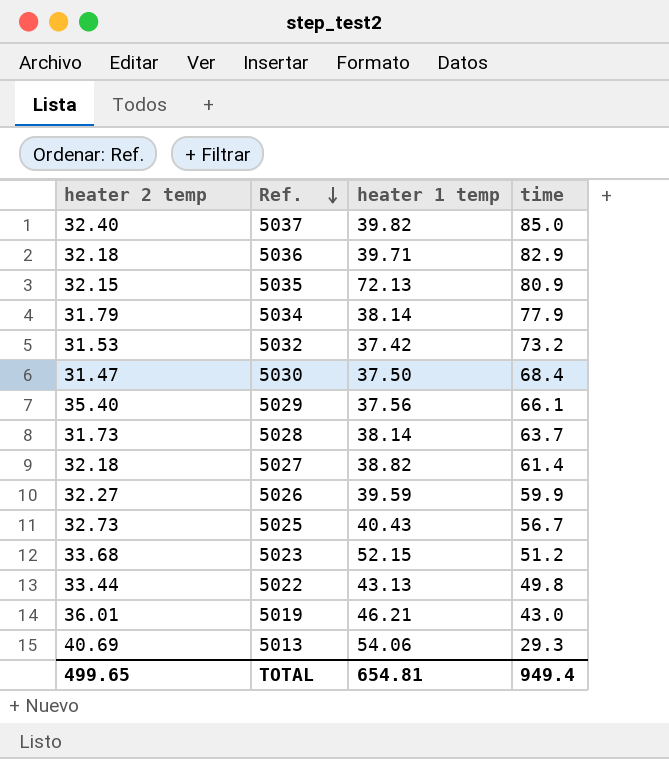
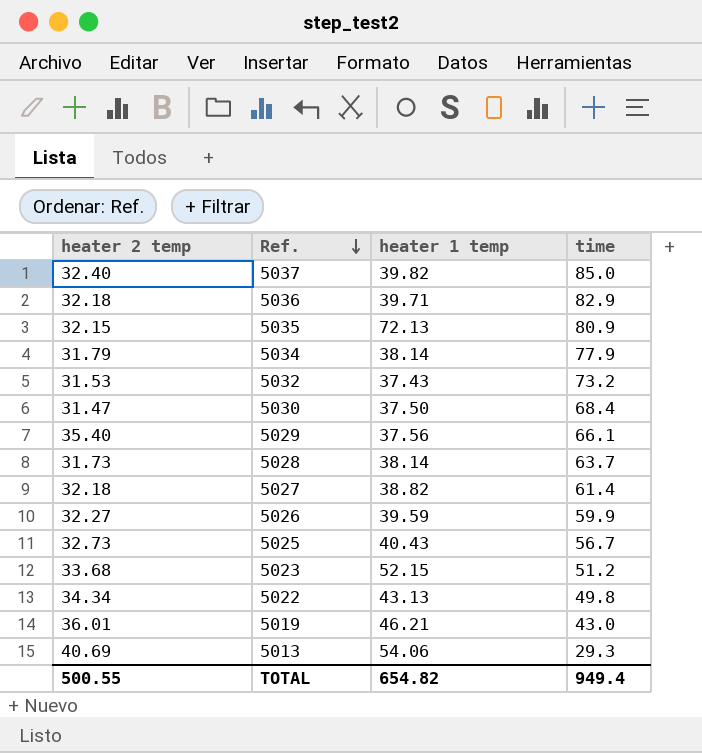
5032 | heater 1 temp: 37.42 -> 37.43
5022 | heater 2 temp: 33.44 -> 34.34
TOTAL | heater 2 temp: 499.65 -> 500.55
TOTAL | heater 1 temp: 654.81 -> 654.82

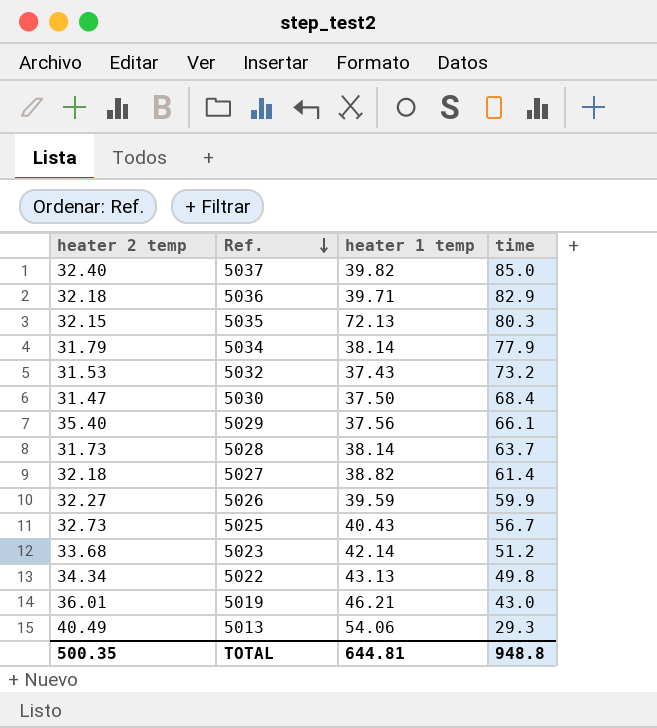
5035 | time: 80.9 -> 80.3
5023 | heater 1 temp: 52.15 -> 42.14
5013 | heater 2 temp: 40.69 -> 40.49
TOTAL | heater 2 temp: 500.55 -> 500.35
TOTAL | heater 1 temp: 654.82 -> 644.81
TOTAL | time: 949.4 -> 948.8

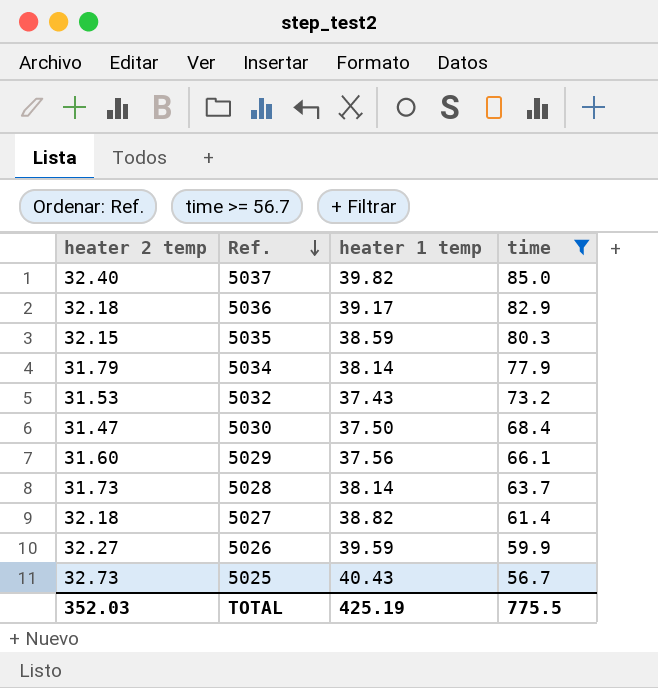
filter: none -> time >= 56.7
5036 | heater 1 temp: 39.71 -> 39.17
5035 | heater 1 temp: 72.13 -> 38.59
5029 | heater 2 temp: 35.40 -> 31.60
TOTAL | heater 2 temp: 500.35 -> 352.03
TOTAL | heater 1 temp: 644.81 -> 425.19
TOTAL | time: 948.8 -> 775.5

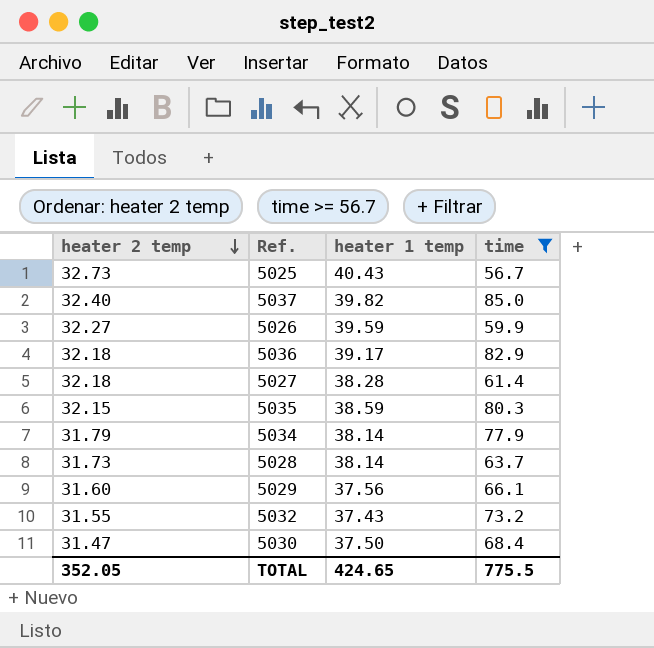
row order: Ref. descending -> heater 2 temp descending
5027 | heater 1 temp: 38.82 -> 38.28
5032 | heater 2 temp: 31.53 -> 31.55
TOTAL | heater 2 temp: 352.03 -> 352.05
TOTAL | heater 1 temp: 425.19 -> 424.65

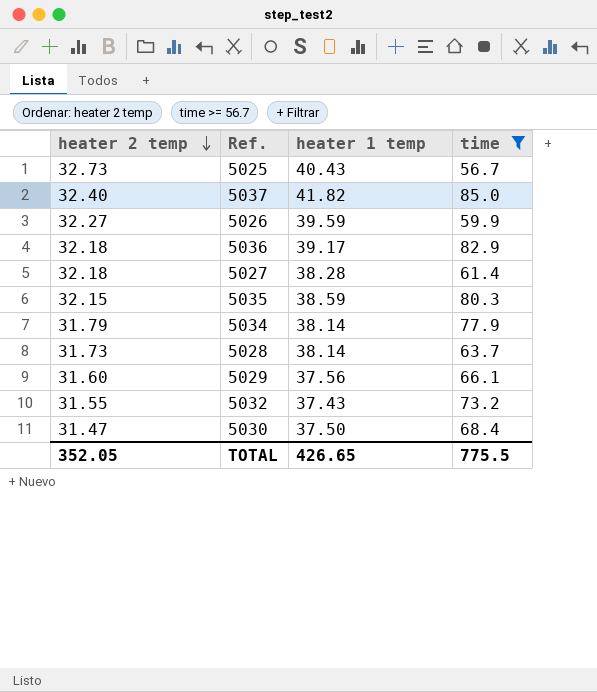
5037 | heater 1 temp: 39.82 -> 41.82
TOTAL | heater 1 temp: 424.65 -> 426.65

